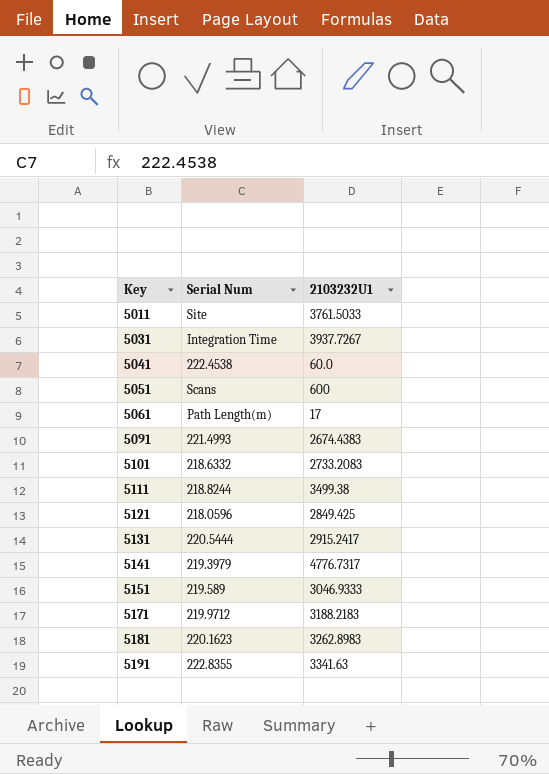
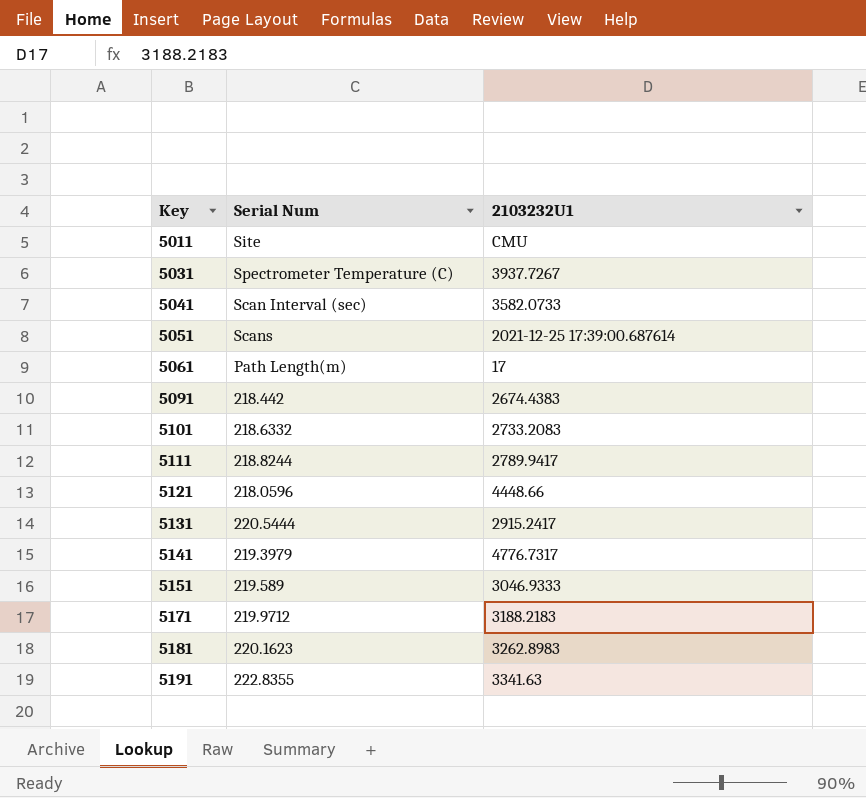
5011 | 2103232U1: 3761.5033 -> CMU
5031 | Serial Num: Integration Time -> Spectrometer Temperature (C)
5041 | Serial Num: 222.4538 -> Scan Interval (sec)
5041 | 2103232U1: 60.0 -> 3582.0733
5051 | 2103232U1: 600 -> 2021-12-25 17:39:00.687614
5091 | Serial Num: 221.4993 -> 218.442
5111 | 2103232U1: 3499.38 -> 2789.9417
5121 | 2103232U1: 2849.425 -> 4448.66

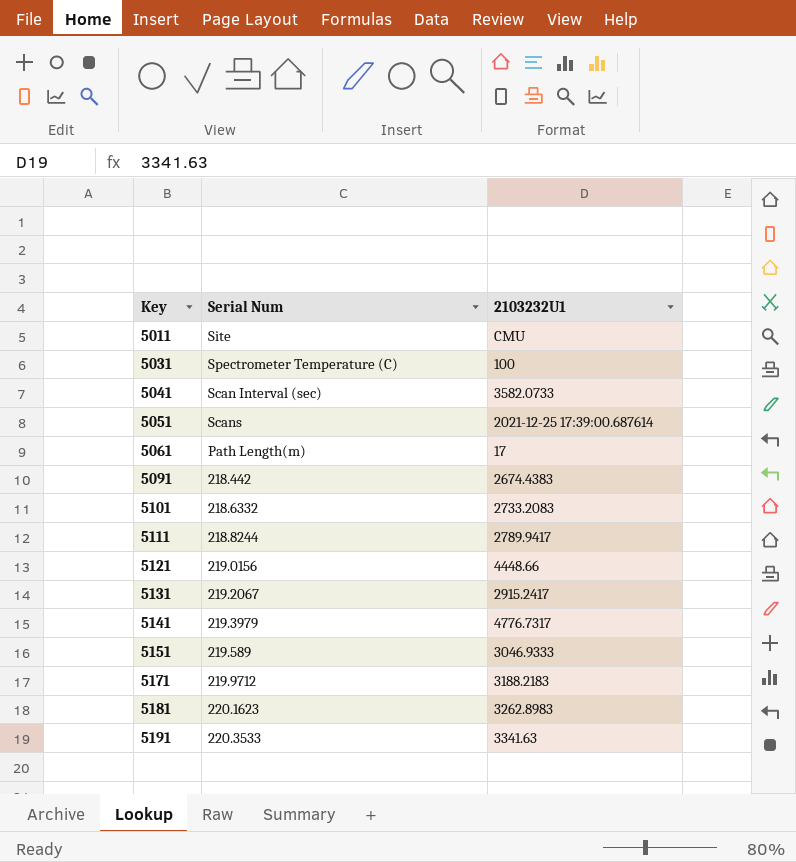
5031 | 2103232U1: 3937.7267 -> 100
5121 | Serial Num: 218.0596 -> 219.0156
5131 | Serial Num: 220.5444 -> 219.2067
5191 | Serial Num: 222.8355 -> 220.3533

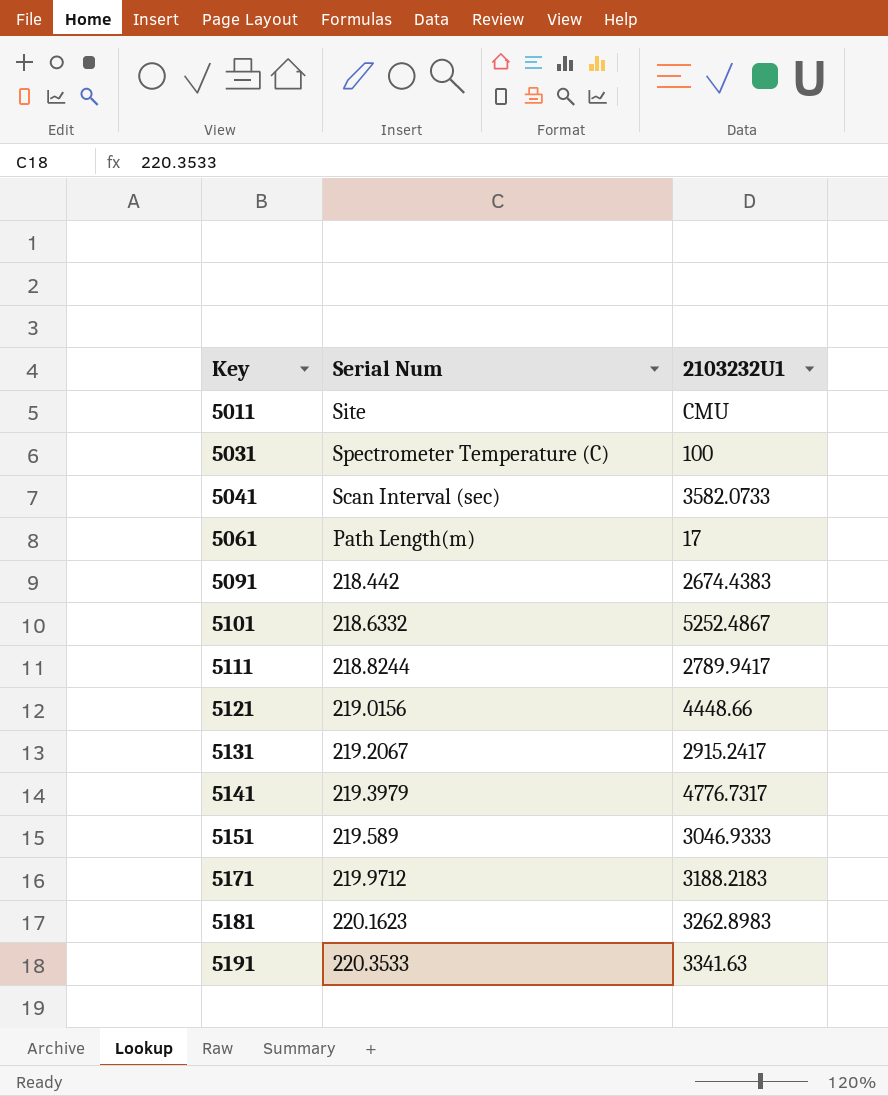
row 5051: Scans | 2021-12-25 17:39:00.687614 -> none
5101 | 2103232U1: 2733.2083 -> 5252.4867

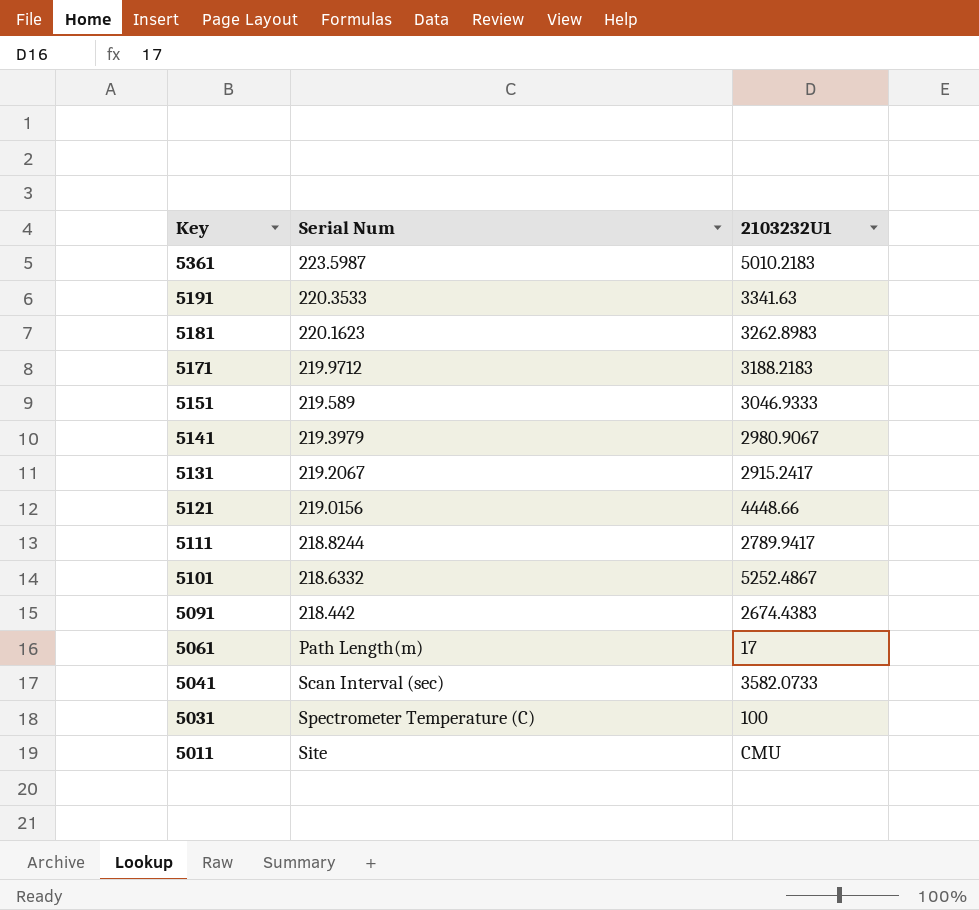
row order: Key ascending -> Key descending
row 5361: none -> 223.5987 | 5010.2183
5141 | 2103232U1: 4776.7317 -> 2980.9067

